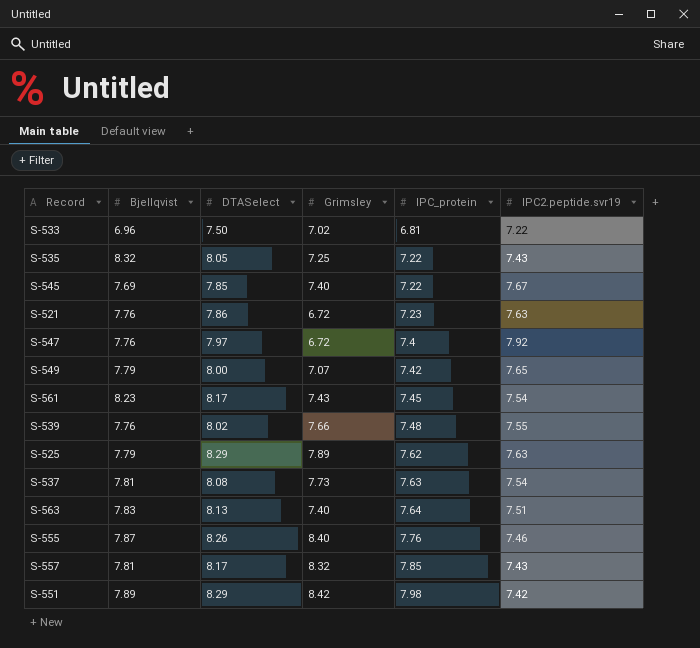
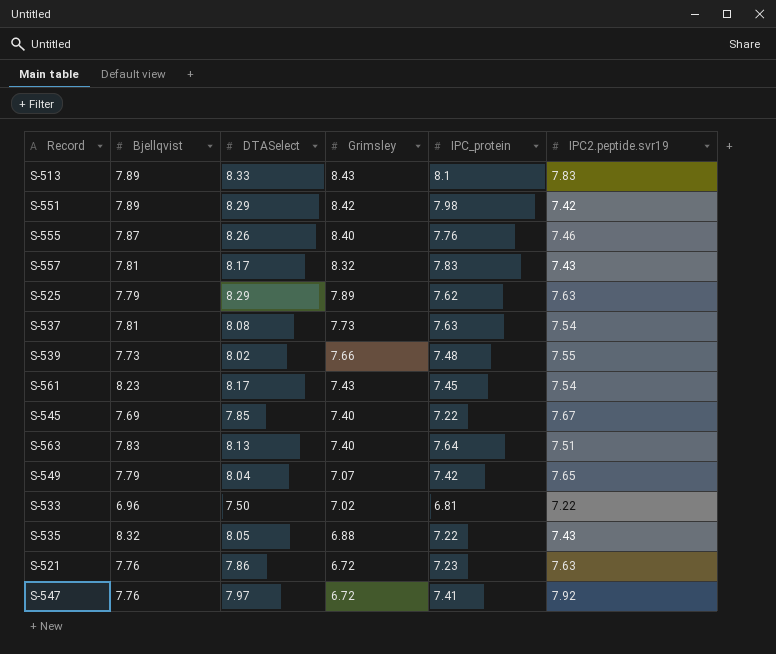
row order: IPC_protein ascending -> Grimsley descending
row S-513: none -> 7.89 | 8.33 | 8.43 | 8.1 | 7.83
S-557 | IPC_protein: 7.85 -> 7.83
S-539 | Bjellqvist: 7.76 -> 7.73
S-549 | DTASelect: 8.00 -> 8.04
S-535 | Grimsley: 7.25 -> 6.88
S-547 | IPC_protein: 7.4 -> 7.41

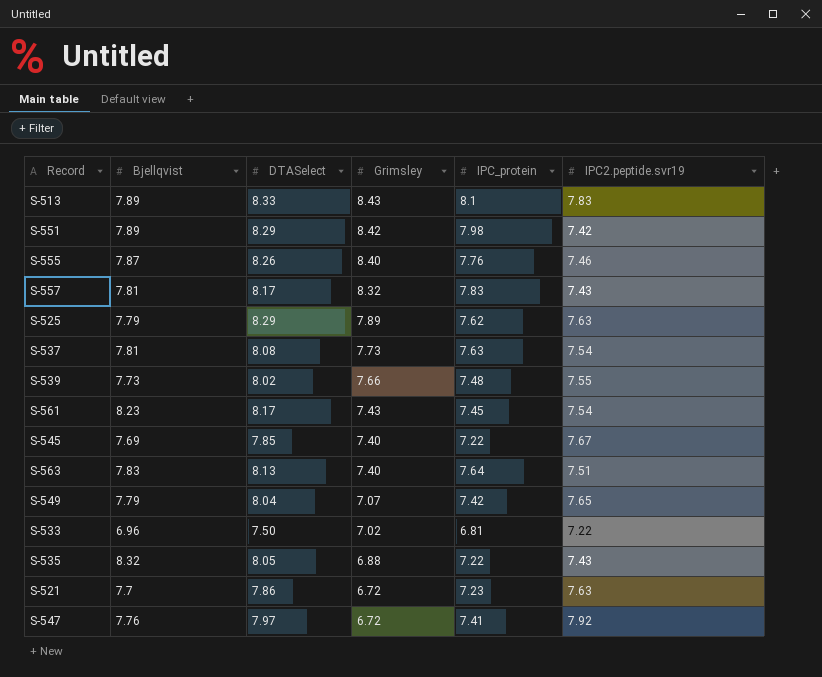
S-521 | Bjellqvist: 7.76 -> 7.7

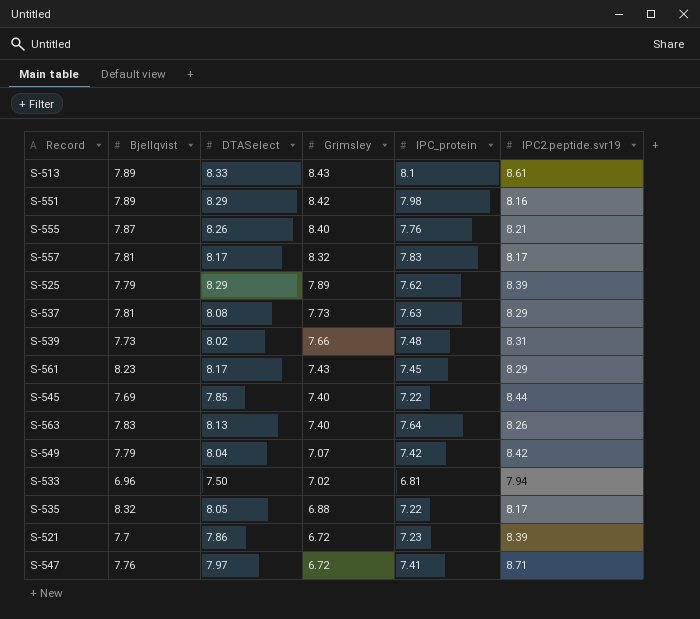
S-513 | IPC2.peptide.svr19: 7.83 -> 8.61
S-551 | IPC2.peptide.svr19: 7.42 -> 8.16
S-555 | IPC2.peptide.svr19: 7.46 -> 8.21
S-557 | IPC2.peptide.svr19: 7.43 -> 8.17
S-525 | IPC2.peptide.svr19: 7.63 -> 8.39
S-537 | IPC2.peptide.svr19: 7.54 -> 8.29
S-539 | IPC2.peptide.svr19: 7.55 -> 8.31
S-561 | IPC2.peptide.svr19: 7.54 -> 8.29
S-545 | IPC2.peptide.svr19: 7.67 -> 8.44
S-563 | IPC2.peptide.svr19: 7.51 -> 8.26
S-549 | IPC2.peptide.svr19: 7.65 -> 8.42
S-533 | IPC2.peptide.svr19: 7.22 -> 7.94
S-535 | IPC2.peptide.svr19: 7.43 -> 8.17
S-521 | IPC2.peptide.svr19: 7.63 -> 8.39
S-547 | IPC2.peptide.svr19: 7.92 -> 8.71

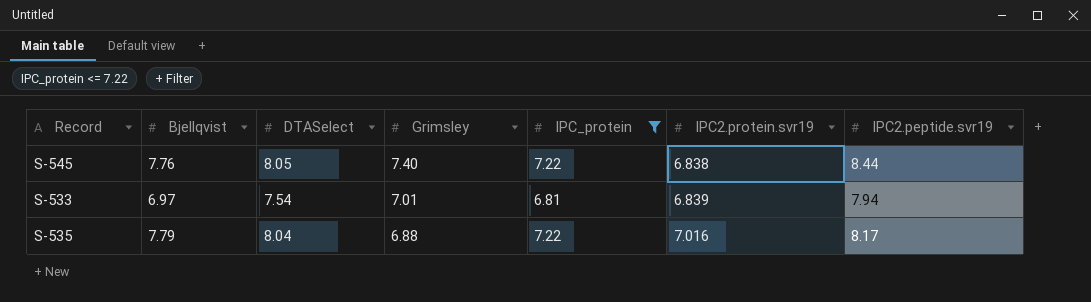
filter: none -> IPC_protein <= 7.22
column IPC2.protein.svr19 | position: none -> 6
S-545 | Bjellqvist: 7.69 -> 7.76
S-545 | DTASelect: 7.85 -> 8.05
S-533 | Bjellqvist: 6.96 -> 6.97
S-533 | DTASelect: 7.50 -> 7.54
S-533 | Grimsley: 7.02 -> 7.01
S-535 | Bjellqvist: 8.32 -> 7.79
S-535 | DTASelect: 8.05 -> 8.04

